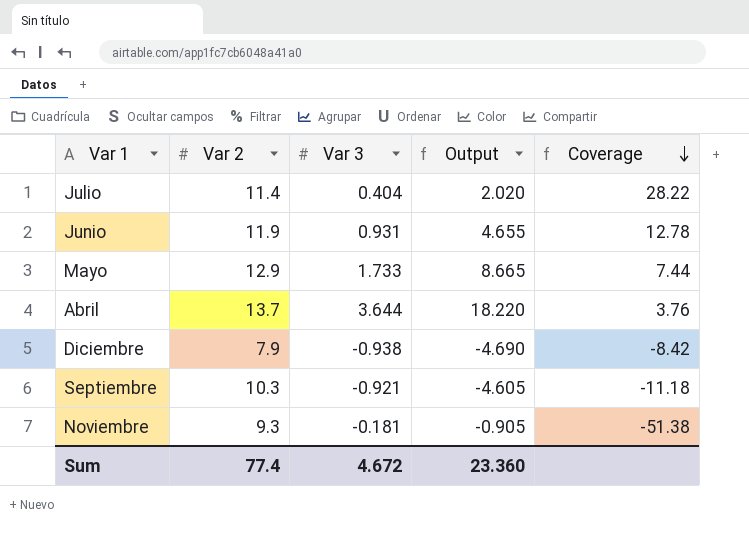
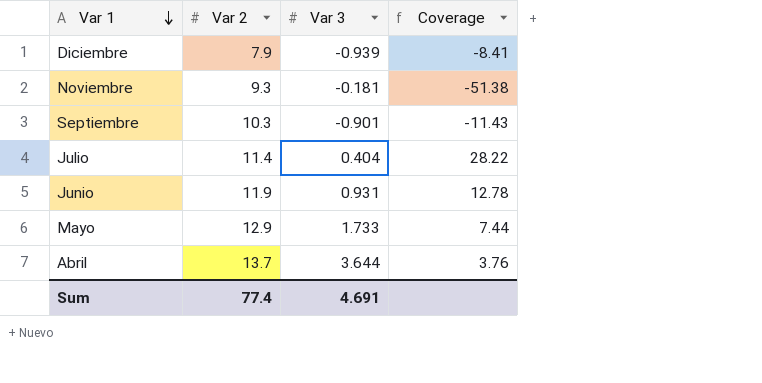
row order: Coverage descending -> Var 1 descending
column Output | formula: [Var 3] * 5 -> none
Diciembre | Var 3: -0.938 -> -0.939
Diciembre | Coverage: -8.42 -> -8.41
Septiembre | Var 3: -0.921 -> -0.901
Septiembre | Coverage: -11.18 -> -11.43
Sum | Var 3: 4.672 -> 4.691

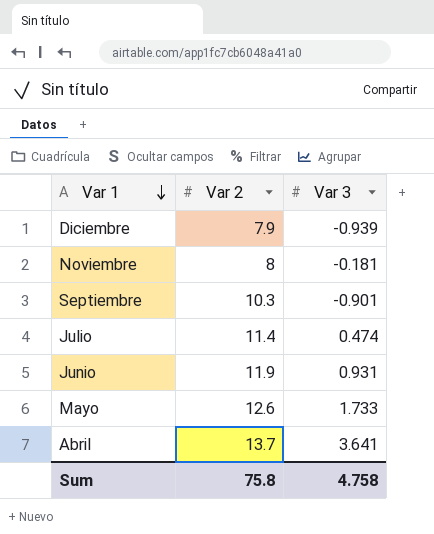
column Coverage | formula: [Var 2] / [Var 3] -> none
Noviembre | Var 2: 9.3 -> 8
Julio | Var 3: 0.404 -> 0.474
Mayo | Var 2: 12.9 -> 12.6
Abril | Var 3: 3.644 -> 3.641
Sum | Var 2: 77.4 -> 75.8
Sum | Var 3: 4.691 -> 4.758

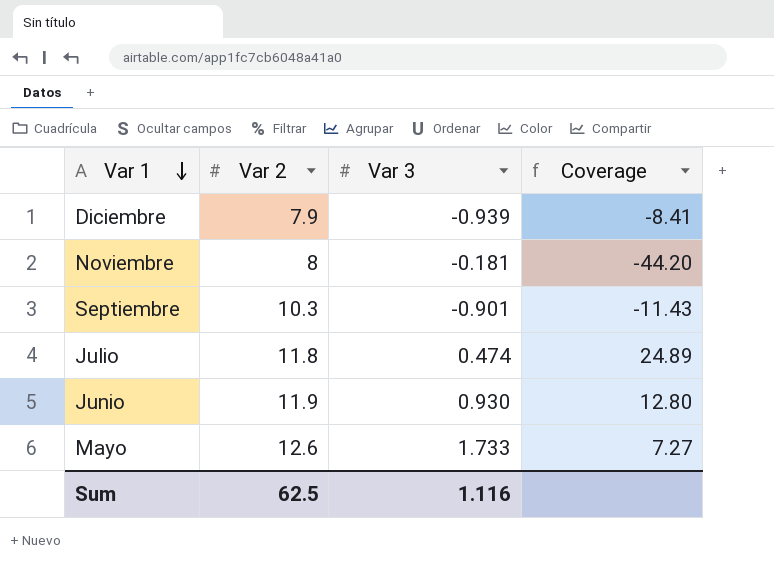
column Coverage | formula: none -> [Var 2] / [Var 3]
row Abril: 13.7 | 3.641 -> none
Julio | Var 2: 11.4 -> 11.8
Junio | Var 3: 0.931 -> 0.930
Sum | Var 2: 75.8 -> 62.5
Sum | Var 3: 4.758 -> 1.116

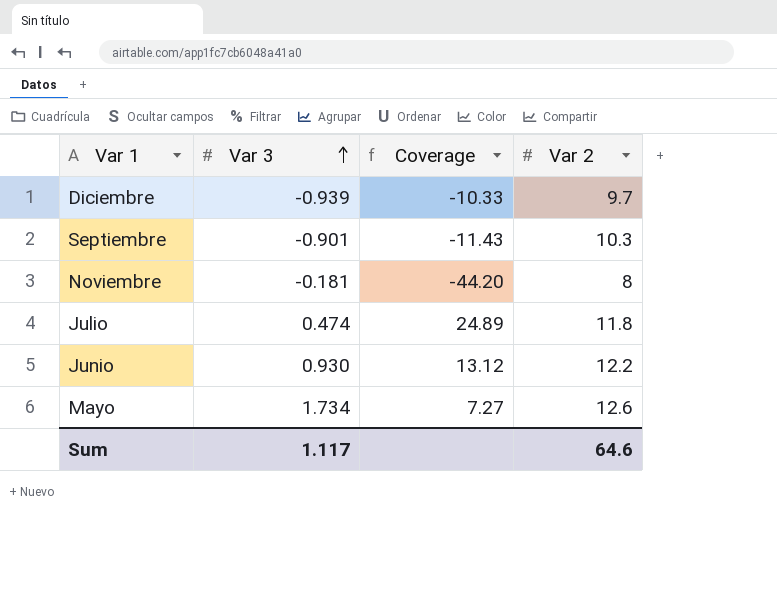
row order: Var 1 descending -> Var 3 ascending
column Var 2 | position: 2 -> 4
Diciembre | Coverage: -8.41 -> -10.33
Diciembre | Var 2: 7.9 -> 9.7
Junio | Coverage: 12.80 -> 13.12
Junio | Var 2: 11.9 -> 12.2
Mayo | Var 3: 1.733 -> 1.734
Sum | Var 3: 1.116 -> 1.117
Sum | Var 2: 62.5 -> 64.6

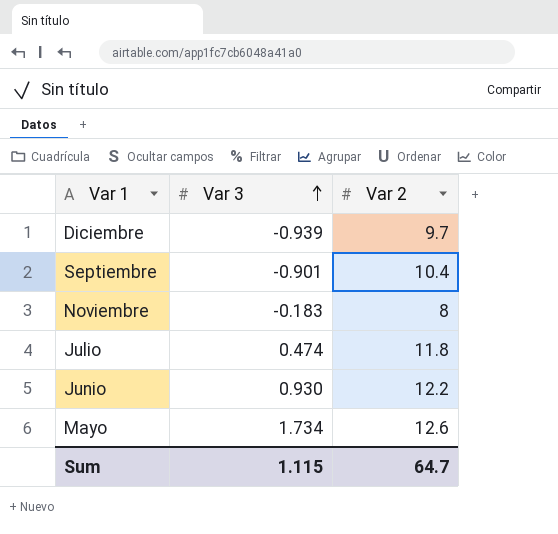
column Coverage | formula: [Var 2] / [Var 3] -> none
Septiembre | Var 2: 10.3 -> 10.4
Noviembre | Var 3: -0.181 -> -0.183
Sum | Var 3: 1.117 -> 1.115
Sum | Var 2: 64.6 -> 64.7

